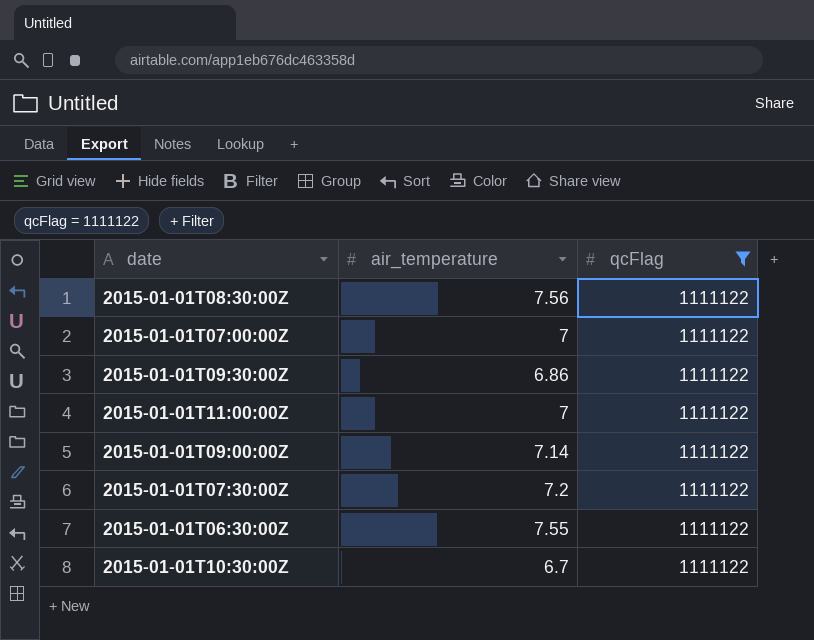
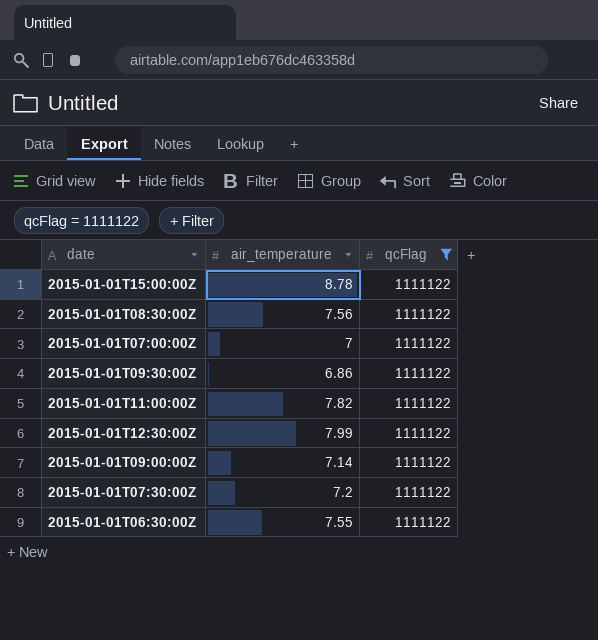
row 2015-01-01T10:30:00Z: 6.7 | 1111122 -> none
row 2015-01-01T15:00:00Z: none -> 8.78 | 1111122
2015-01-01T11:00:00Z | air_temperature: 7 -> 7.82
row 2015-01-01T12:30:00Z: none -> 7.99 | 1111122

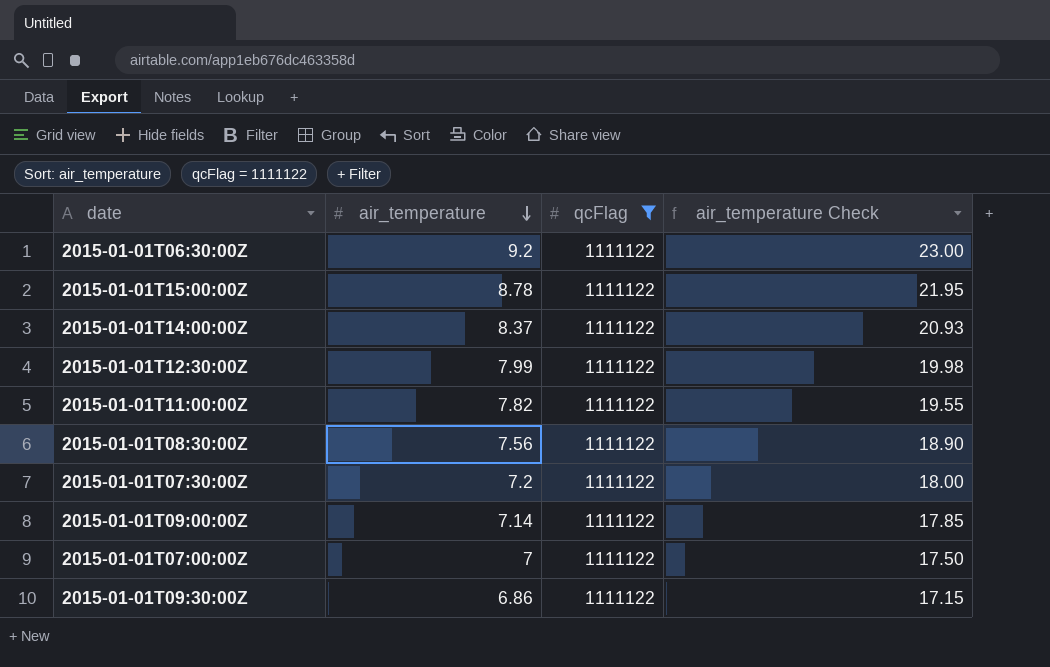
row order: none -> air_temperature descending
column air_temperature Check | formula: none -> [air_temperature] * 2.5
2015-01-01T06:30:00Z | air_temperature: 7.55 -> 9.2
row 2015-01-01T14:00:00Z: none -> 8.37 | 1111122 | 20.93

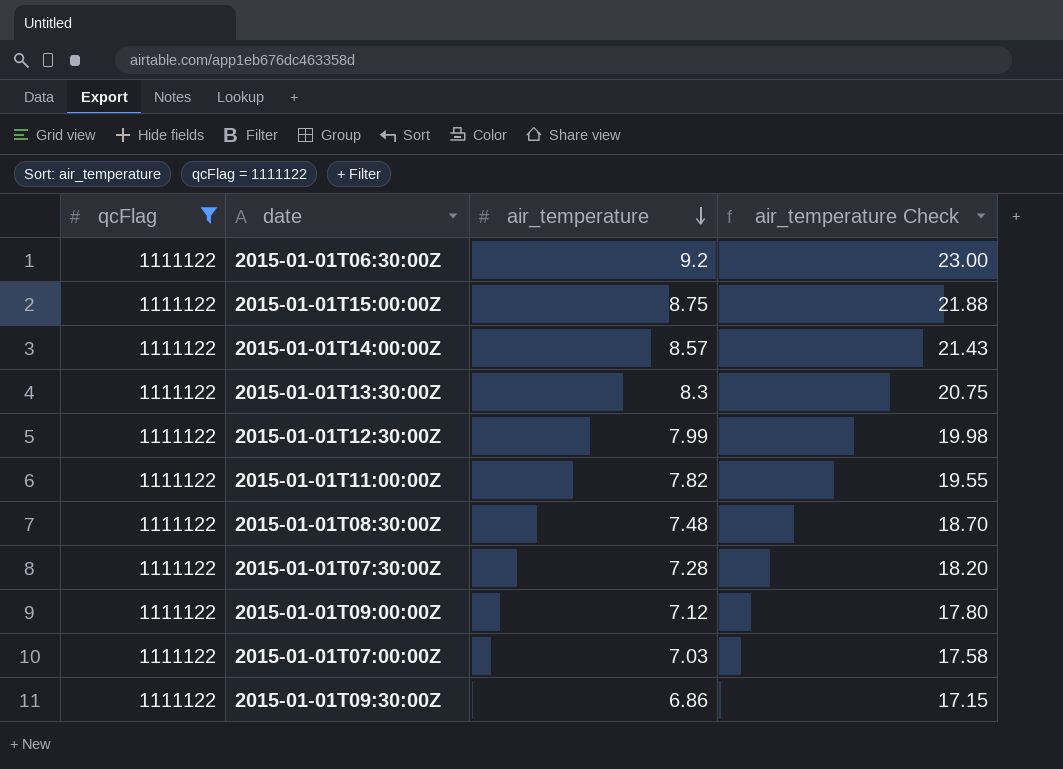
column qcFlag | position: 3 -> 1
2015-01-01T15:00:00Z | air_temperature: 8.78 -> 8.75
2015-01-01T15:00:00Z | air_temperature Check: 21.95 -> 21.88
2015-01-01T14:00:00Z | air_temperature: 8.37 -> 8.57
2015-01-01T14:00:00Z | air_temperature Check: 20.93 -> 21.43
row 2015-01-01T13:30:00Z: none -> 1111122 | 8.3 | 20.75
2015-01-01T08:30:00Z | air_temperature: 7.56 -> 7.48
2015-01-01T08:30:00Z | air_temperature Check: 18.90 -> 18.70
2015-01-01T07:30:00Z | air_temperature: 7.2 -> 7.28
2015-01-01T07:30:00Z | air_temperature Check: 18.00 -> 18.20
2015-01-01T09:00:00Z | air_temperature: 7.14 -> 7.12
2015-01-01T09:00:00Z | air_temperature Check: 17.85 -> 17.80
2015-01-01T07:00:00Z | air_temperature: 7 -> 7.03
2015-01-01T07:00:00Z | air_temperature Check: 17.50 -> 17.58

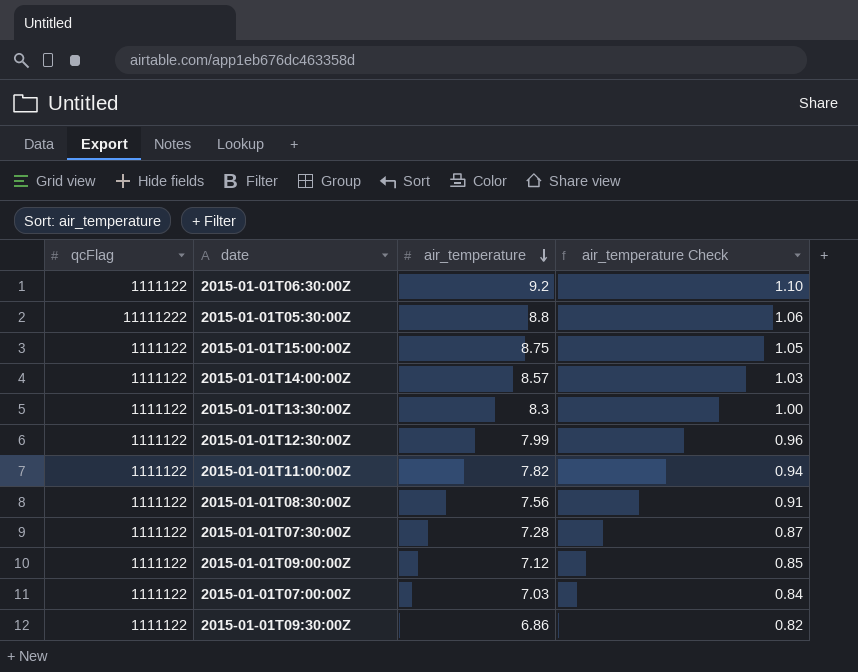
filter: qcFlag = 1111122 -> none
column air_temperature Check | formula: [air_temperature] * 2.5 -> [air_temperature] * 0.12
2015-01-01T08:30:00Z | air_temperature: 7.48 -> 7.56

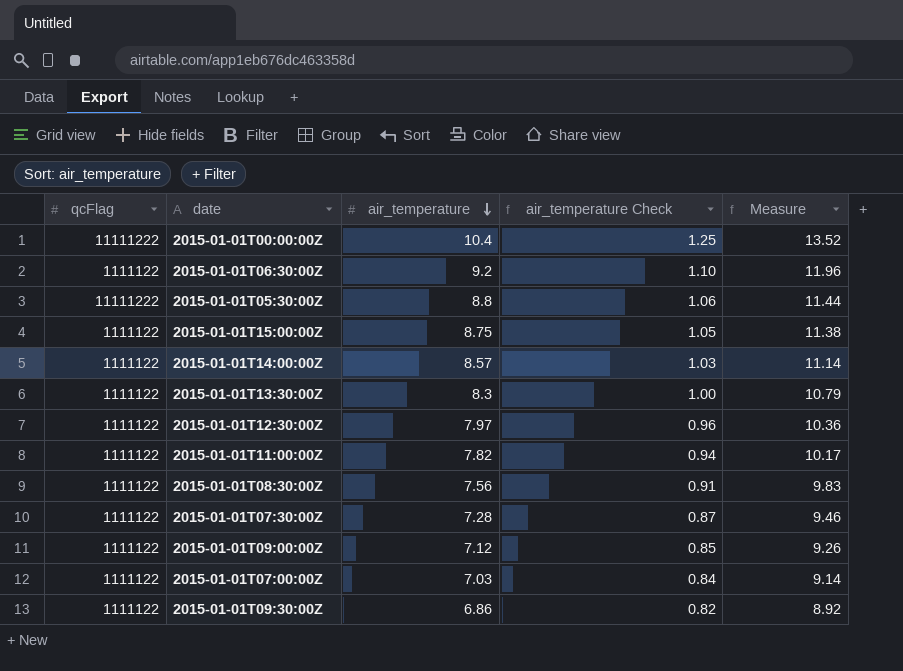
column Measure | formula: none -> [air_temperature] * 1.3
row 2015-01-01T00:00:00Z: none -> 11111222 | 10.4 | 1.25 | 13.52
2015-01-01T12:30:00Z | air_temperature: 7.99 -> 7.97

